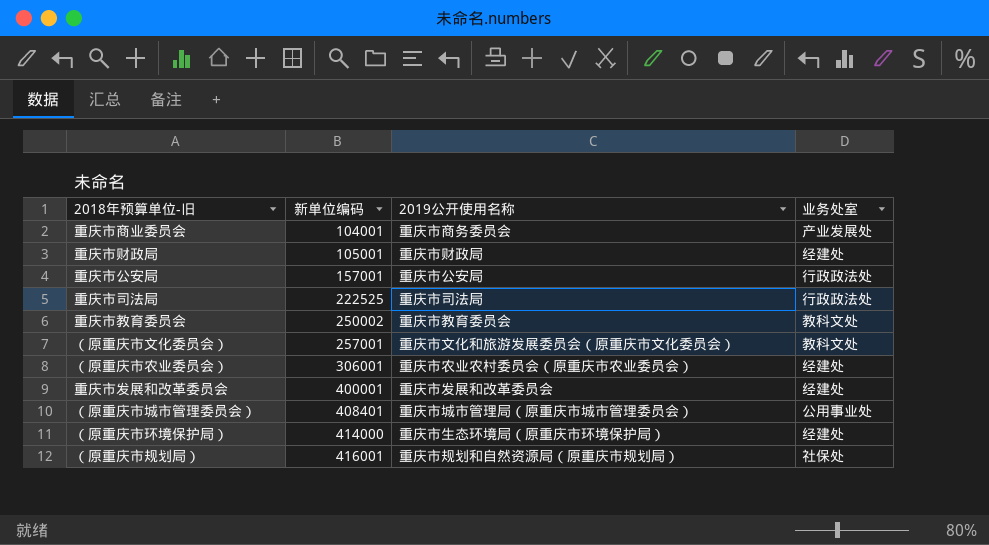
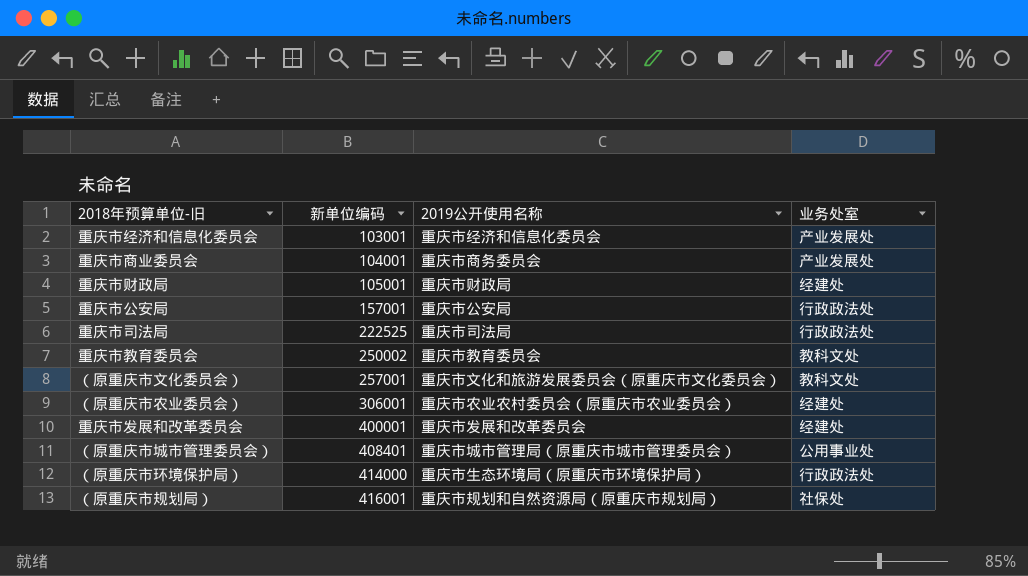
row 重庆市经济和信息化委员会: none -> 103001 | 重庆市经济和信息化委员会 | 产业发展处
（原重庆市环境保护局） | 业务处室: 经建处 -> 行政政法处

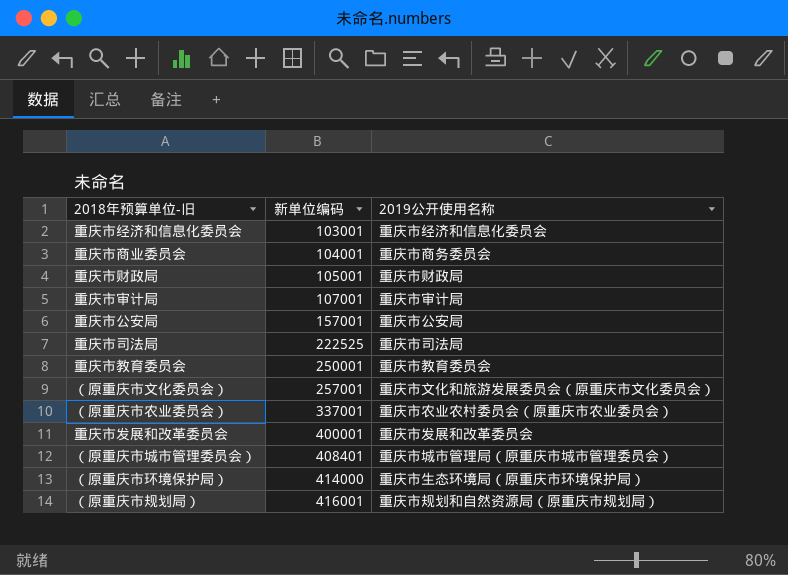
column 业务处室 | position: 4 -> none
row 重庆市审计局: none -> 107001 | 重庆市审计局
重庆市教育委员会 | 新单位编码: 250002 -> 250001
（原重庆市农业委员会） | 新单位编码: 306001 -> 337001

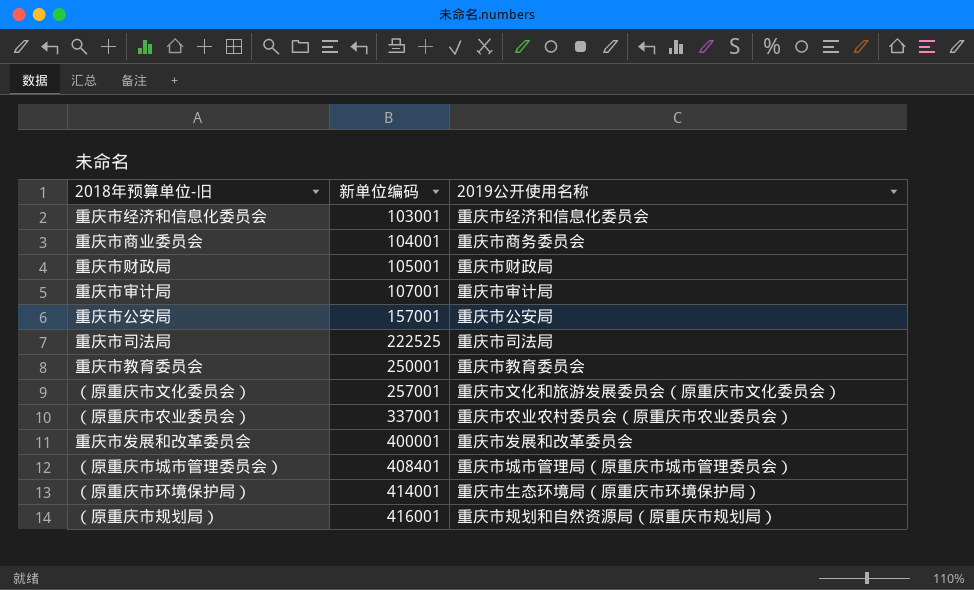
（原重庆市环境保护局） | 新单位编码: 414000 -> 414001

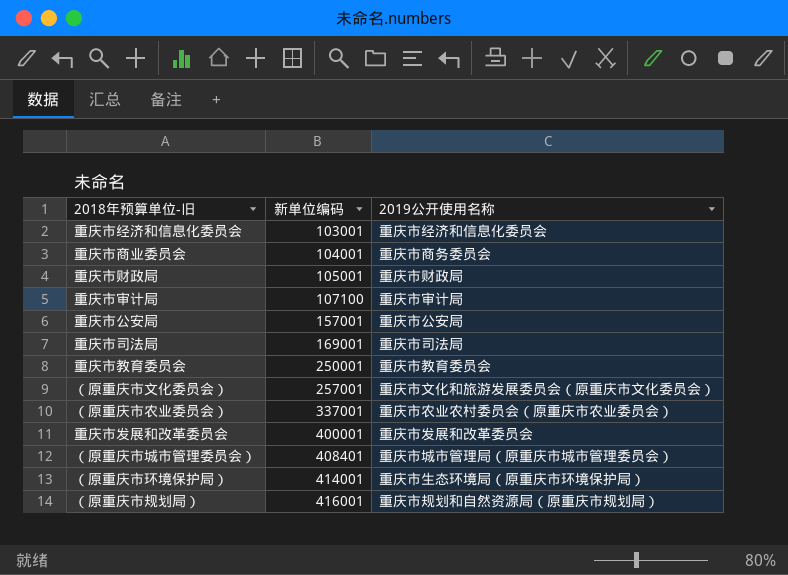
重庆市审计局 | 新单位编码: 107001 -> 107100
重庆市司法局 | 新单位编码: 222525 -> 169001

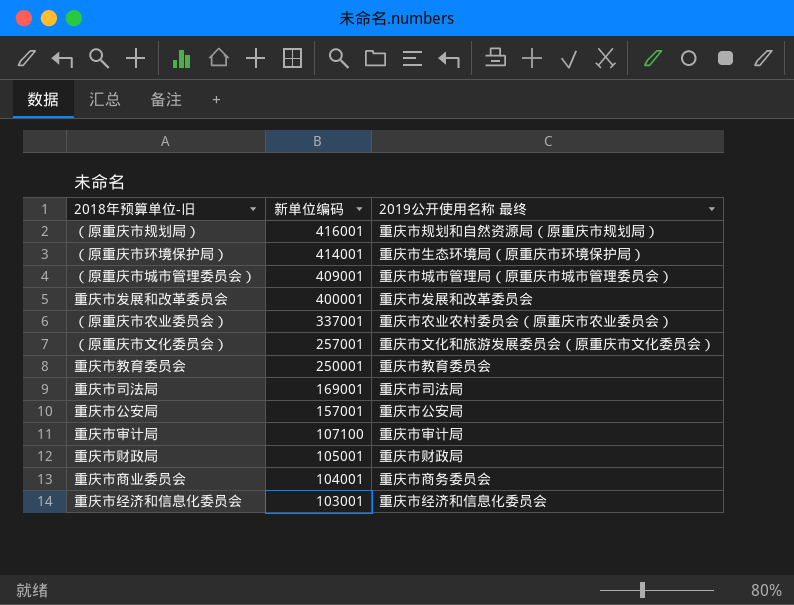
row order: 新单位编码 ascending -> 新单位编码 descending
column name: 2019公开使用名称 -> 2019公开使用名称 最终
（原重庆市城市管理委员会） | 新单位编码: 408401 -> 409001

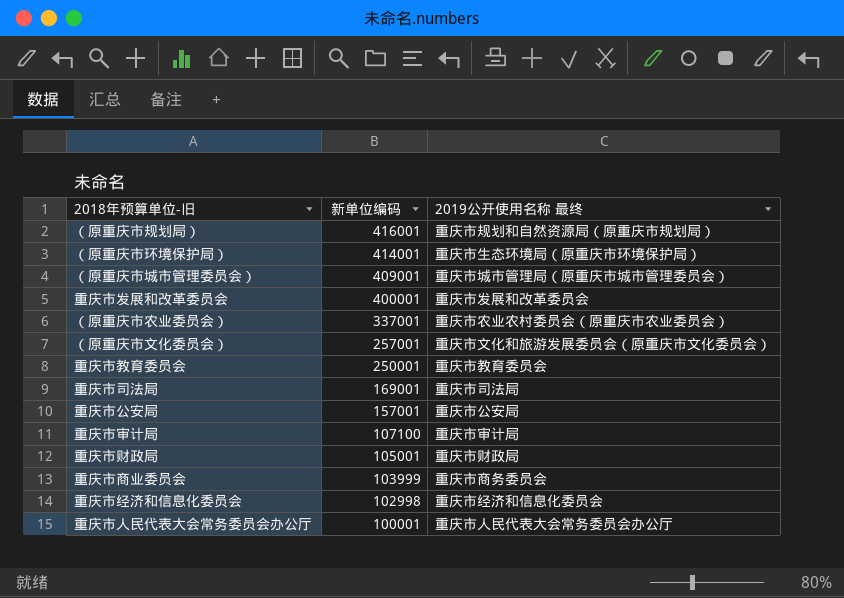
重庆市商业委员会 | 新单位编码: 104001 -> 103999
重庆市经济和信息化委员会 | 新单位编码: 103001 -> 102998
row 重庆市人民代表大会常务委员会办公厅: none -> 100001 | 重庆市人民代表大会常务委员会办公厅

